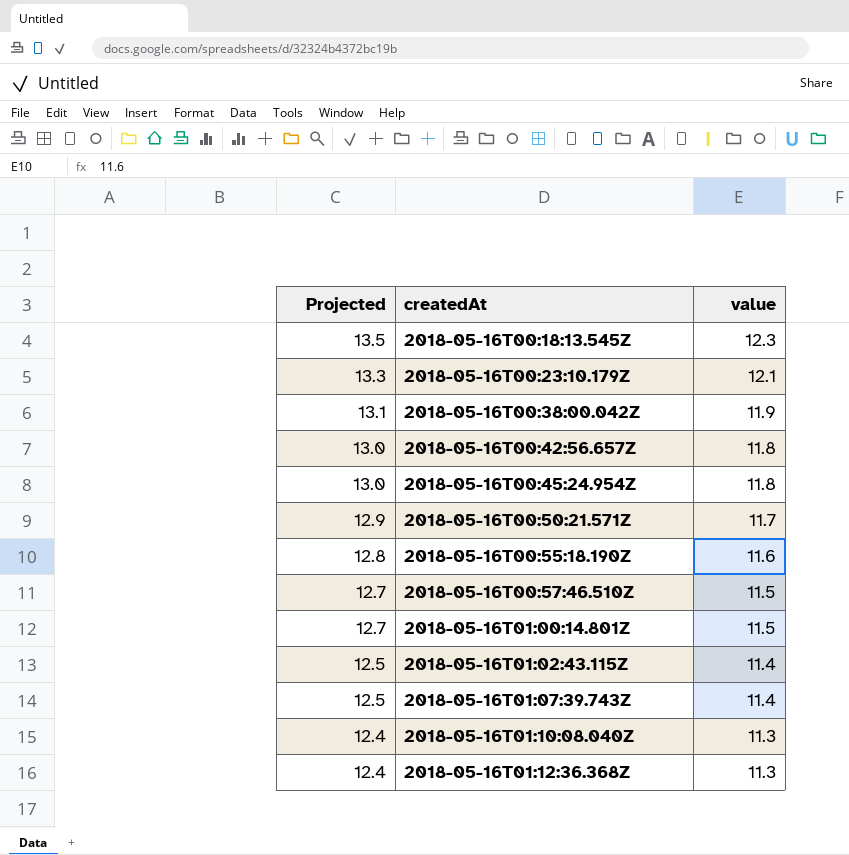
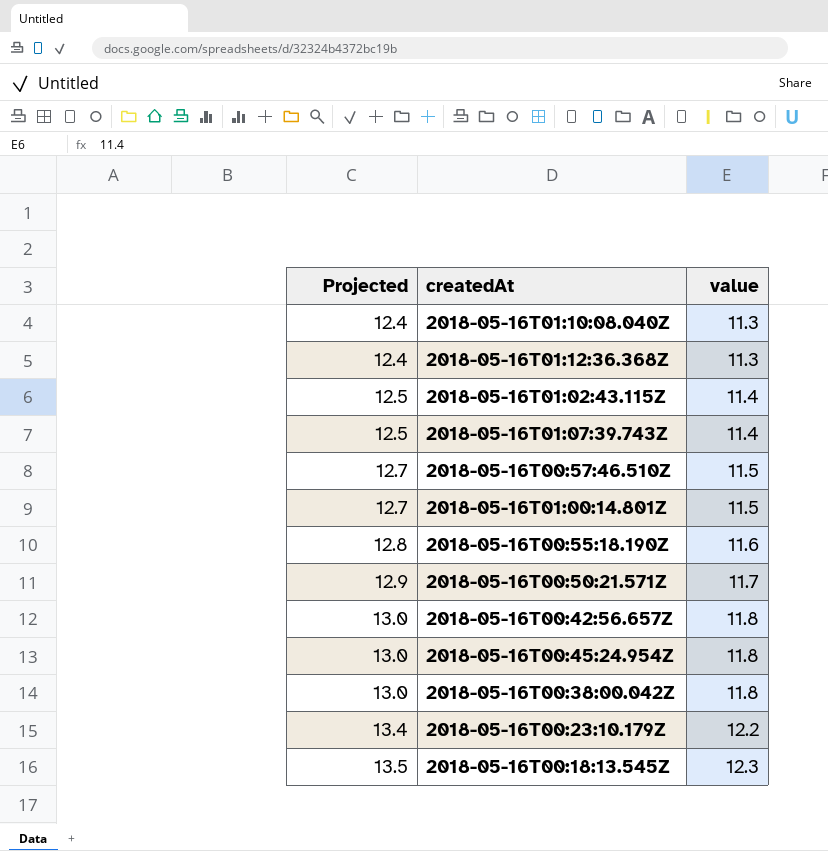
row order: Projected descending -> Projected ascending
2018-05-16T00:38:00.042Z | Projected: 13.1 -> 13.0
2018-05-16T00:38:00.042Z | value: 11.9 -> 11.8
2018-05-16T00:23:10.179Z | Projected: 13.3 -> 13.4
2018-05-16T00:23:10.179Z | value: 12.1 -> 12.2

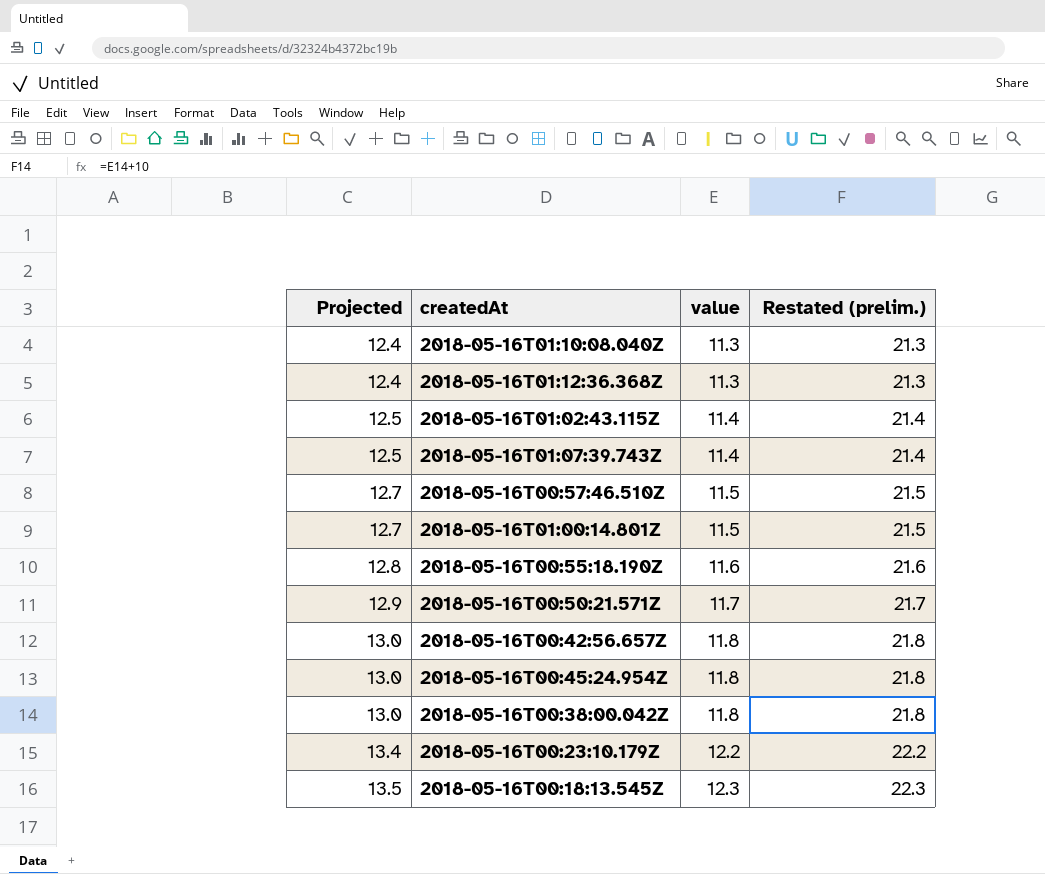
column Restated (prelim.) | formula: none -> [value] + 10

